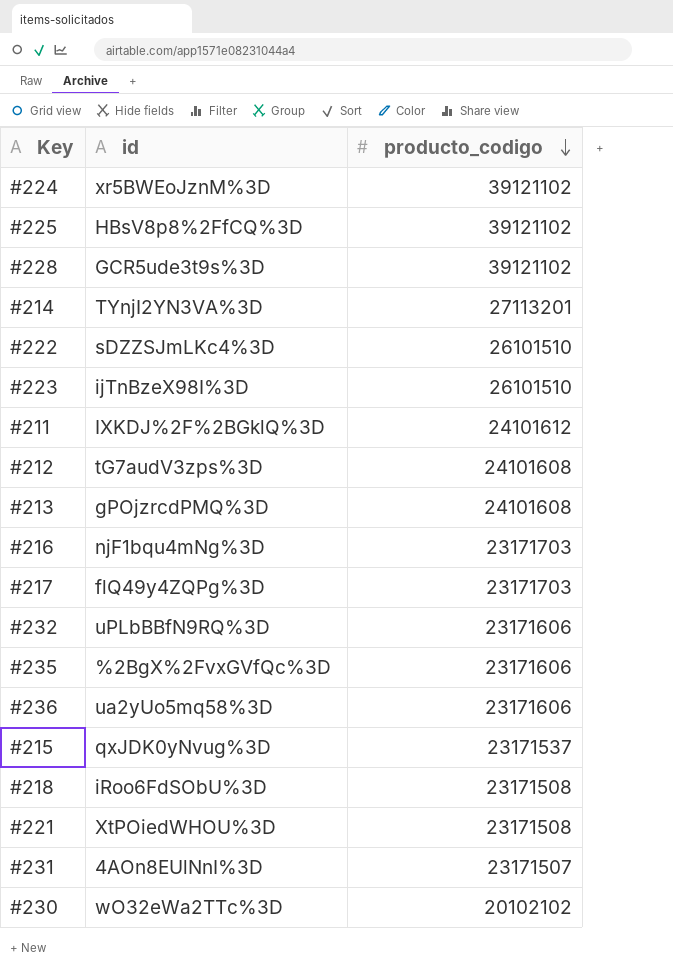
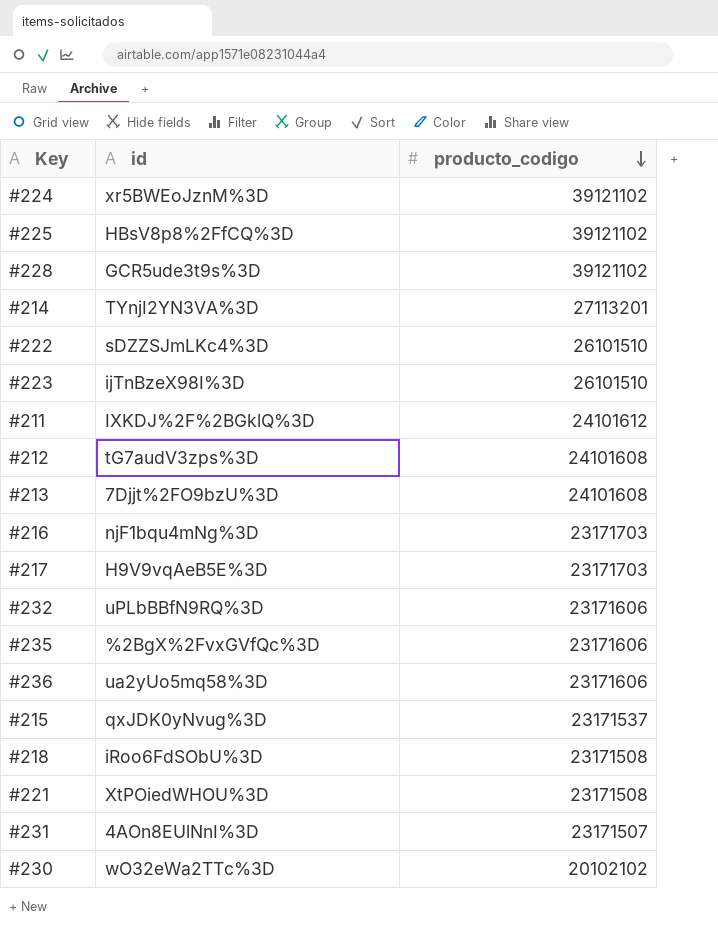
#213 | id: gPOjzrcdPMQ%3D -> 7Djjt%2FO9bzU%3D
#217 | id: flQ49y4ZQPg%3D -> H9V9vqAeB5E%3D

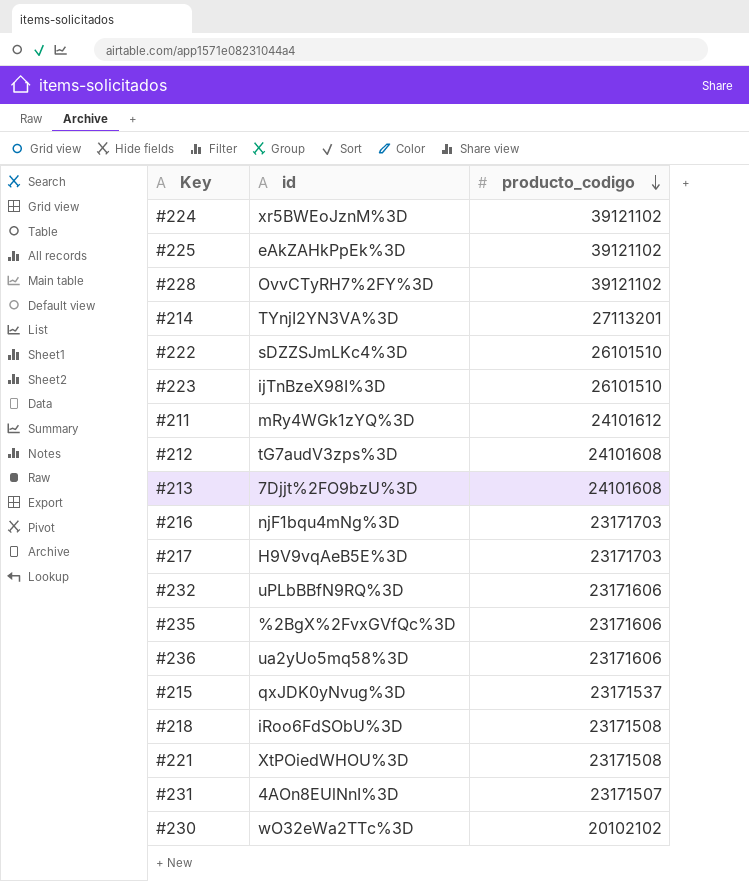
#225 | id: HBsV8p8%2FfCQ%3D -> eAkZAHkPpEk%3D
#228 | id: GCR5ude3t9s%3D -> OvvCTyRH7%2FY%3D
#211 | id: IXKDJ%2F%2BGklQ%3D -> mRy4WGk1zYQ%3D

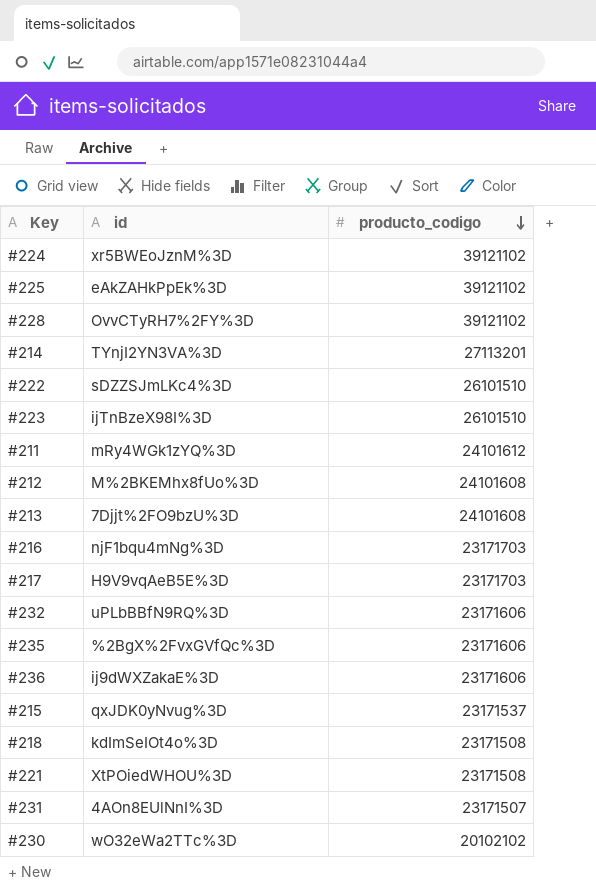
#212 | id: tG7audV3zps%3D -> M%2BKEMhx8fUo%3D
#236 | id: ua2yUo5mq58%3D -> ij9dWXZakaE%3D
#218 | id: iRoo6FdSObU%3D -> kdImSeIOt4o%3D

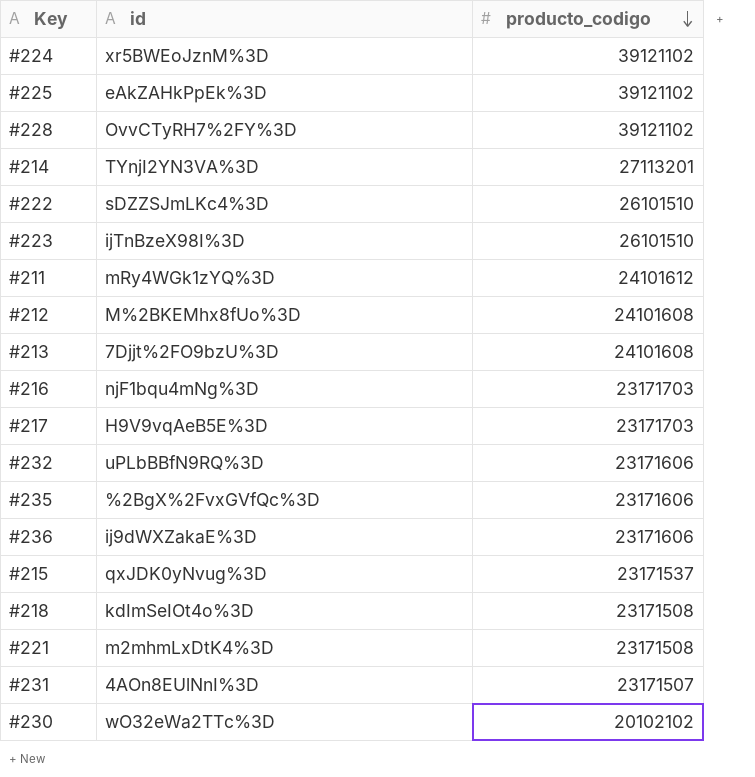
#221 | id: XtPOiedWHOU%3D -> m2mhmLxDtK4%3D

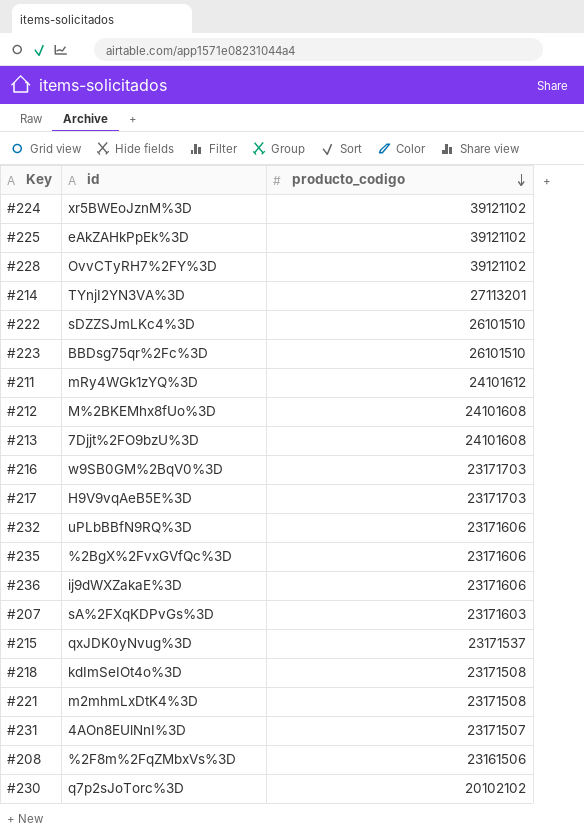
#223 | id: ijTnBzeX98I%3D -> BBDsg75qr%2Fc%3D
#216 | id: njF1bqu4mNg%3D -> w9SB0GM%2BqV0%3D
row #207: none -> sA%2FXqKDPvGs%3D | 23171603
row #208: none -> %2F8m%2FqZMbxVs%3D | 23161506
#230 | id: wO32eWa2TTc%3D -> q7p2sJoTorc%3D

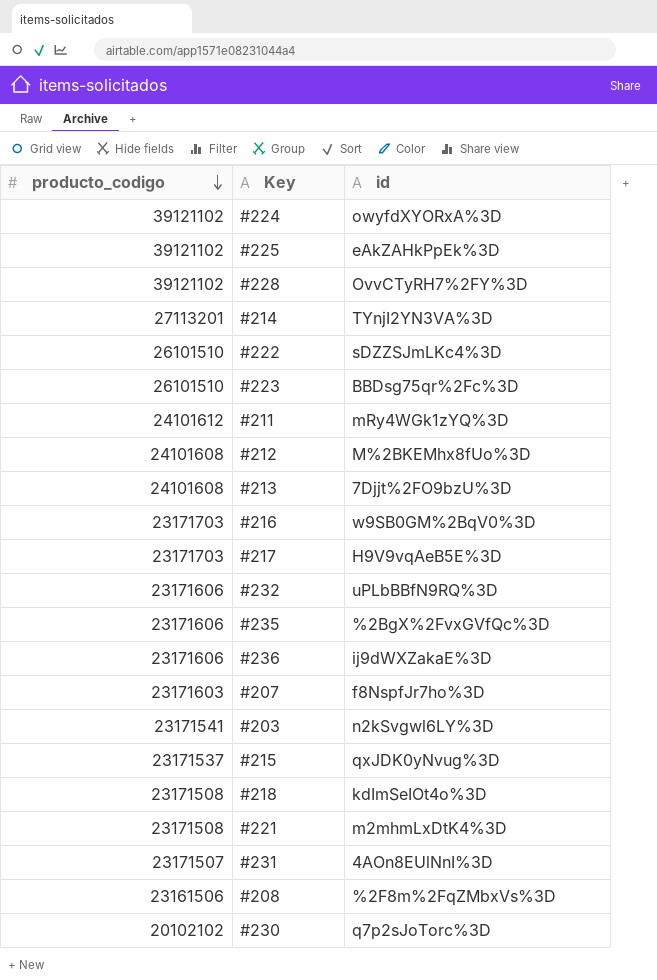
column producto_codigo | position: 3 -> 1
#224 | id: xr5BWEoJznM%3D -> owyfdXYORxA%3D
#207 | id: sA%2FXqKDPvGs%3D -> f8NspfJr7ho%3D
row #203: none -> 23171541 | n2kSvgwl6LY%3D

